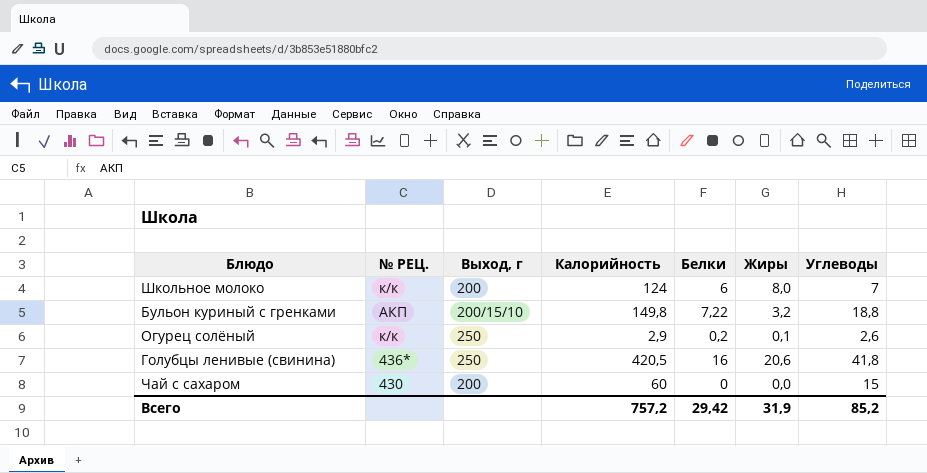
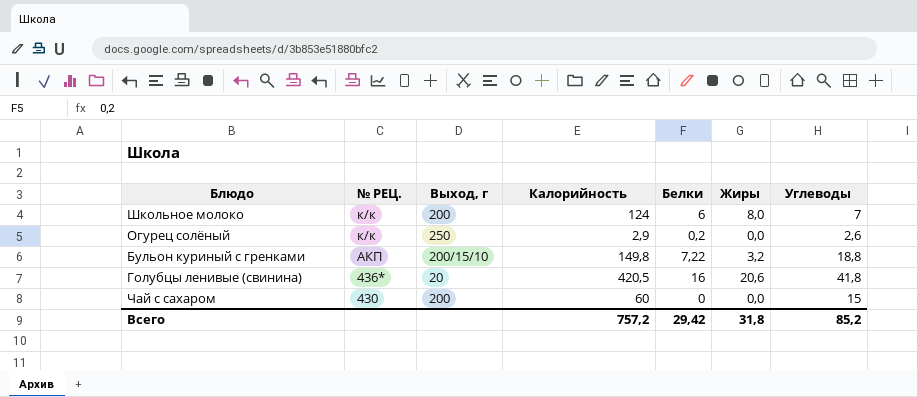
row order: none -> № РЕЦ. descending
Огурец солёный | Жиры: 0,1 -> 0,0
Голубцы ленивые (свинина) | Выход, г: 250 -> 20
Всего | Жиры: 31,9 -> 31,8

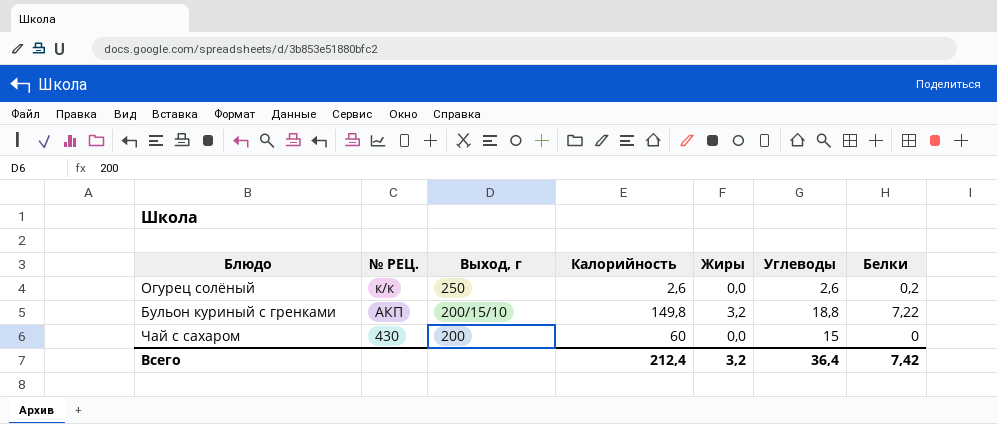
column Белки | position: 5 -> 7
row Школьное молоко: к/к | 200 | 124 | 6 | 8,0 | 7 -> none
row Голубцы ленивые (свинина): 436* | 20 | 420,5 | 16 | 20,6 | 41,8 -> none
Огурец солёный | Калорийность: 2,9 -> 2,6
Всего | Калорийность: 757,2 -> 212,4
Всего | Жиры: 31,8 -> 3,2
Всего | Углеводы: 85,2 -> 36,4
Всего | Белки: 29,42 -> 7,42

